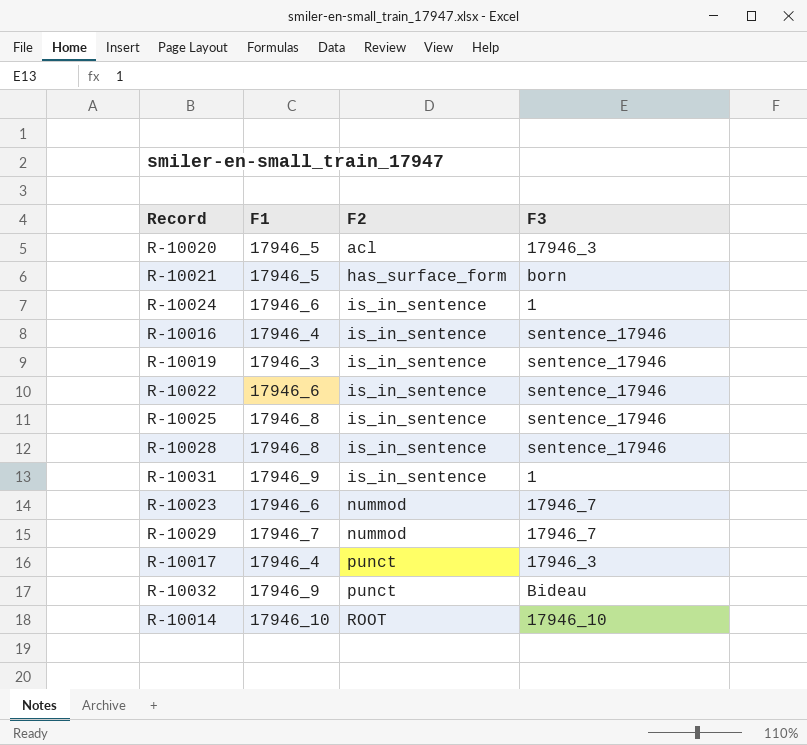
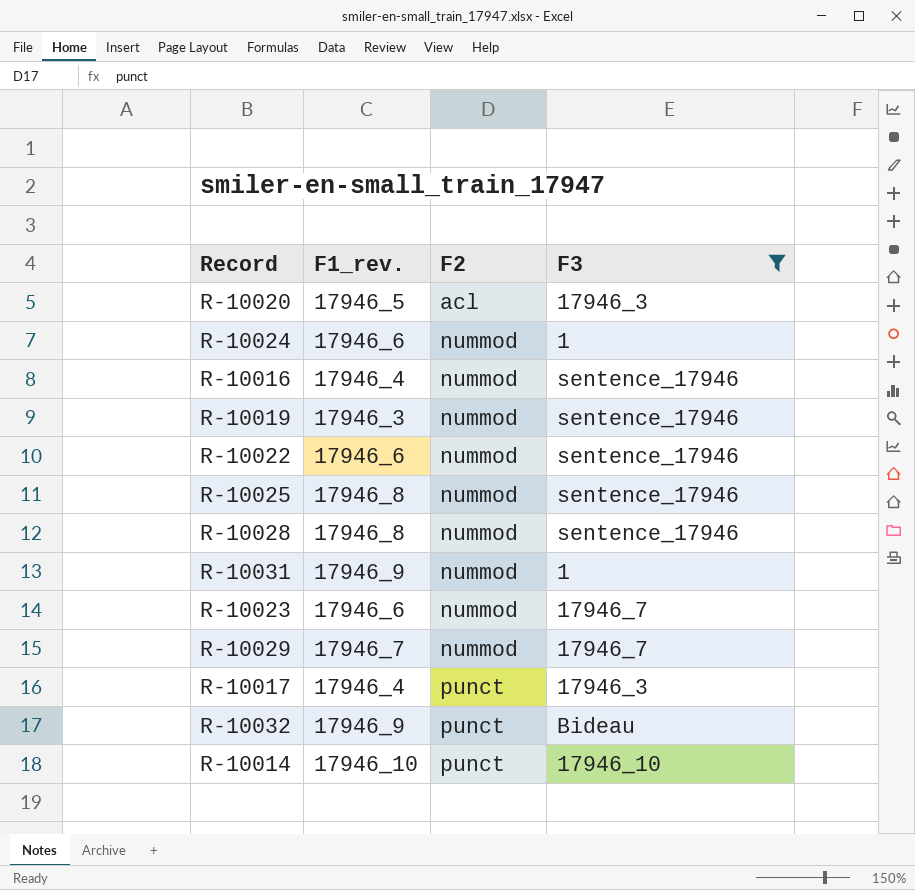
filter: none -> F3 != born
column name: F1 -> F1_rev.
R-10024 | F2: is_in_sentence -> nummod
R-10016 | F2: is_in_sentence -> nummod
R-10019 | F2: is_in_sentence -> nummod
R-10022 | F2: is_in_sentence -> nummod
R-10025 | F2: is_in_sentence -> nummod
R-10028 | F2: is_in_sentence -> nummod
R-10031 | F2: is_in_sentence -> nummod
R-10014 | F2: ROOT -> punct

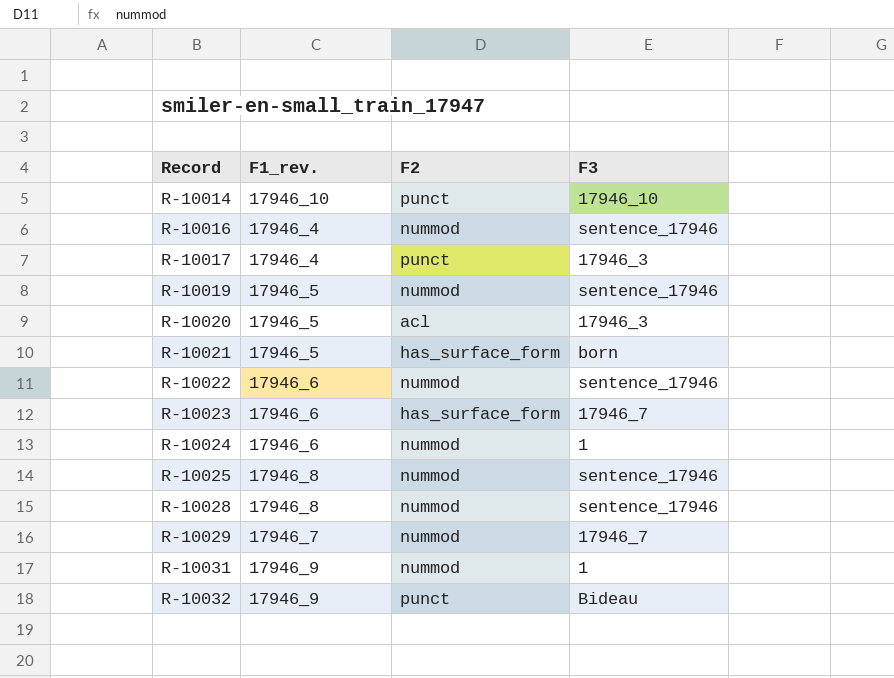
filter: F3 != born -> none
row order: F2 ascending -> Record ascending
R-10019 | F1_rev.: 17946_3 -> 17946_5
R-10023 | F2: nummod -> has_surface_form

